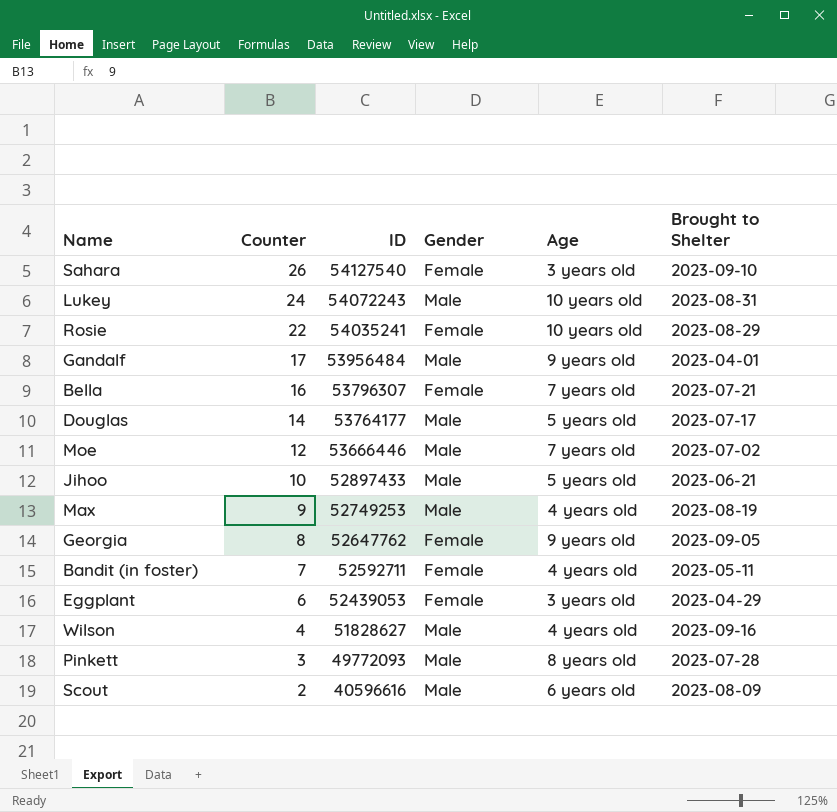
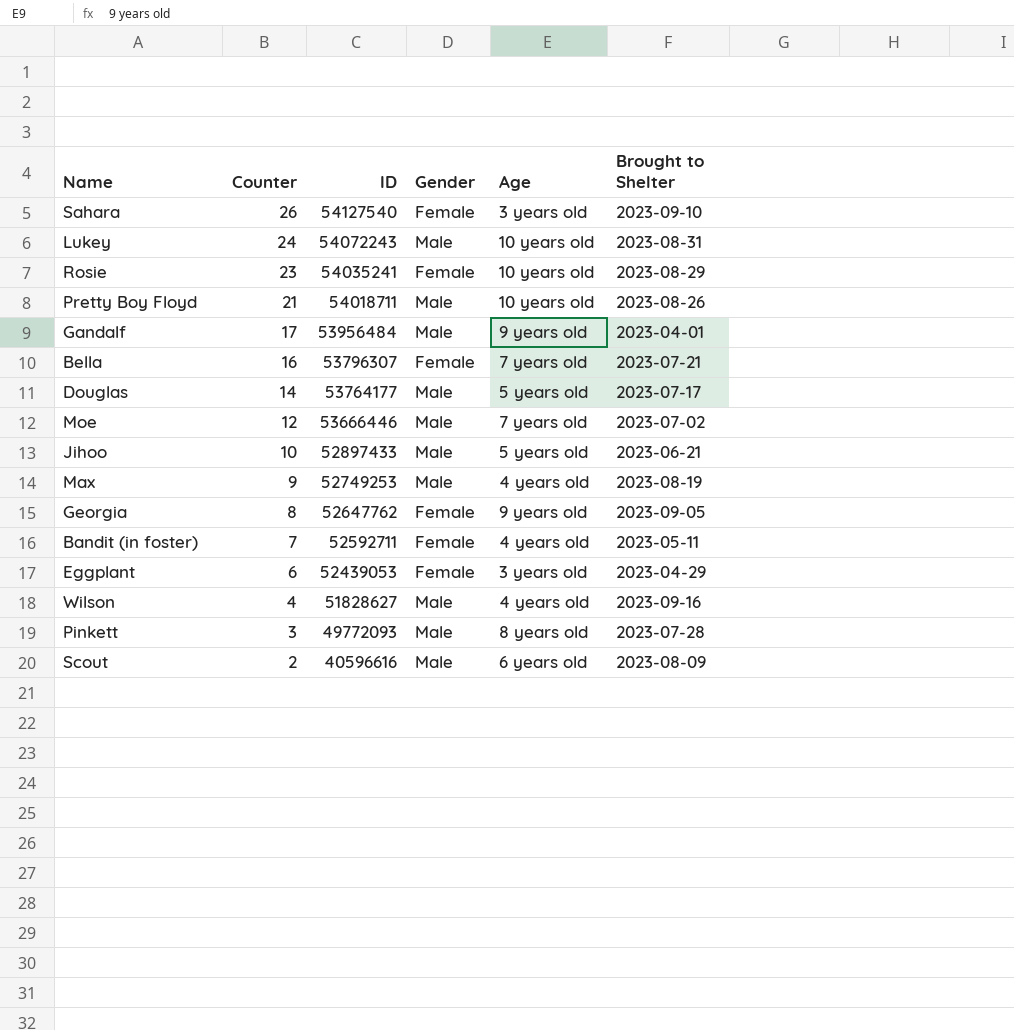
Rosie | Counter: 22 -> 23
row Pretty Boy Floyd: none -> 21 | 54018711 | Male | 10 years old | 2023-08-26

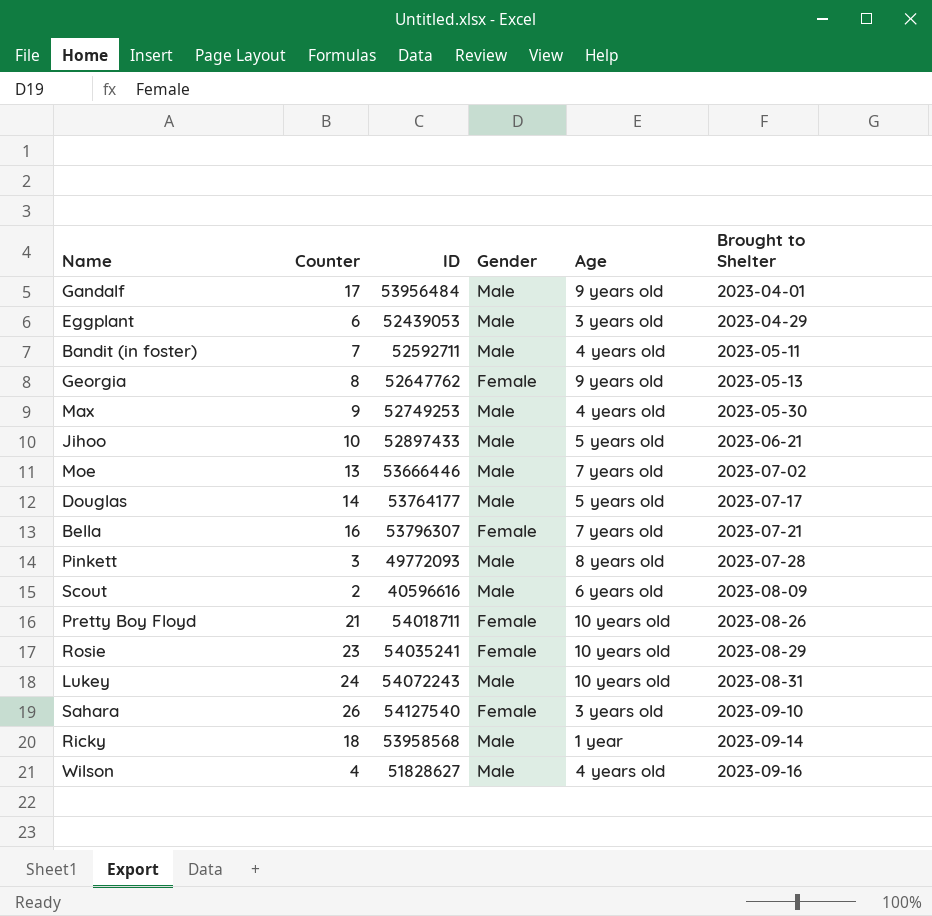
row order: Counter descending -> Brought to Shelter ascending
Eggplant | Gender: Female -> Male
Bandit (in foster) | Gender: Female -> Male
Georgia | Brought to Shelter: 2023-09-05 -> 2023-05-13
Max | Brought to Shelter: 2023-08-19 -> 2023-05-30
Moe | Counter: 12 -> 13
Pretty Boy Floyd | Gender: Male -> Female
row Ricky: none -> 18 | 53958568 | Male | 1 year | 2023-09-14

